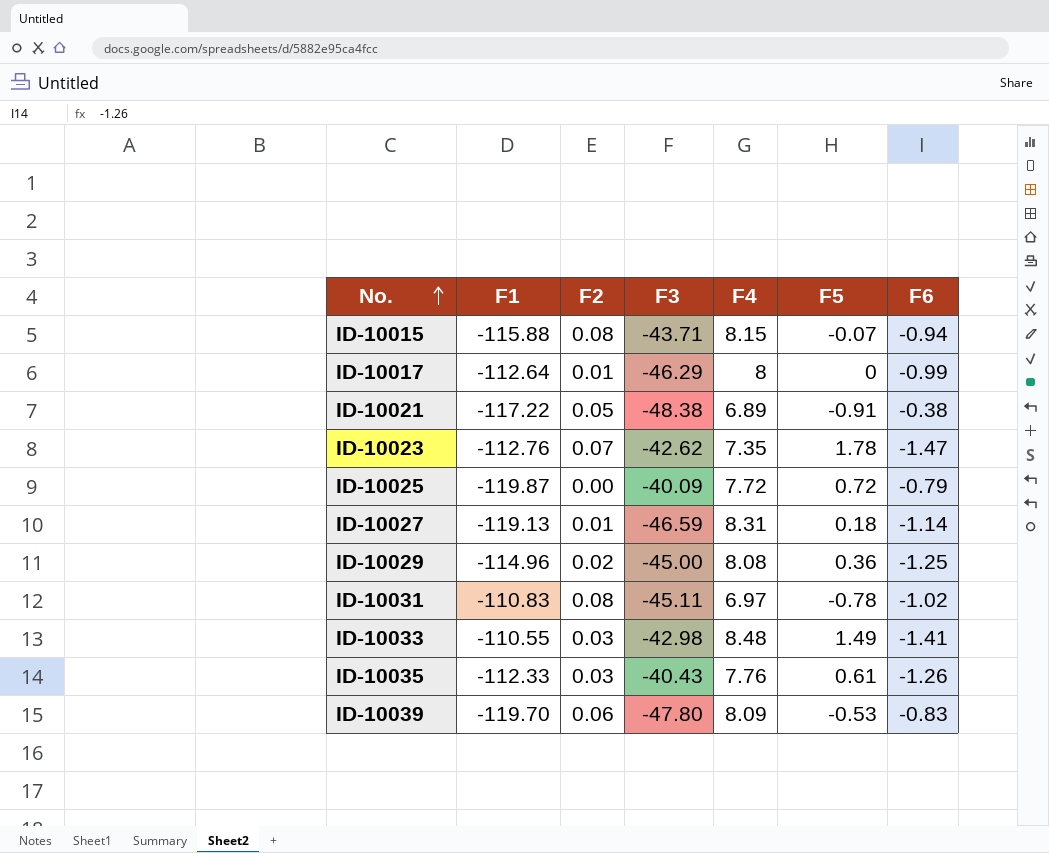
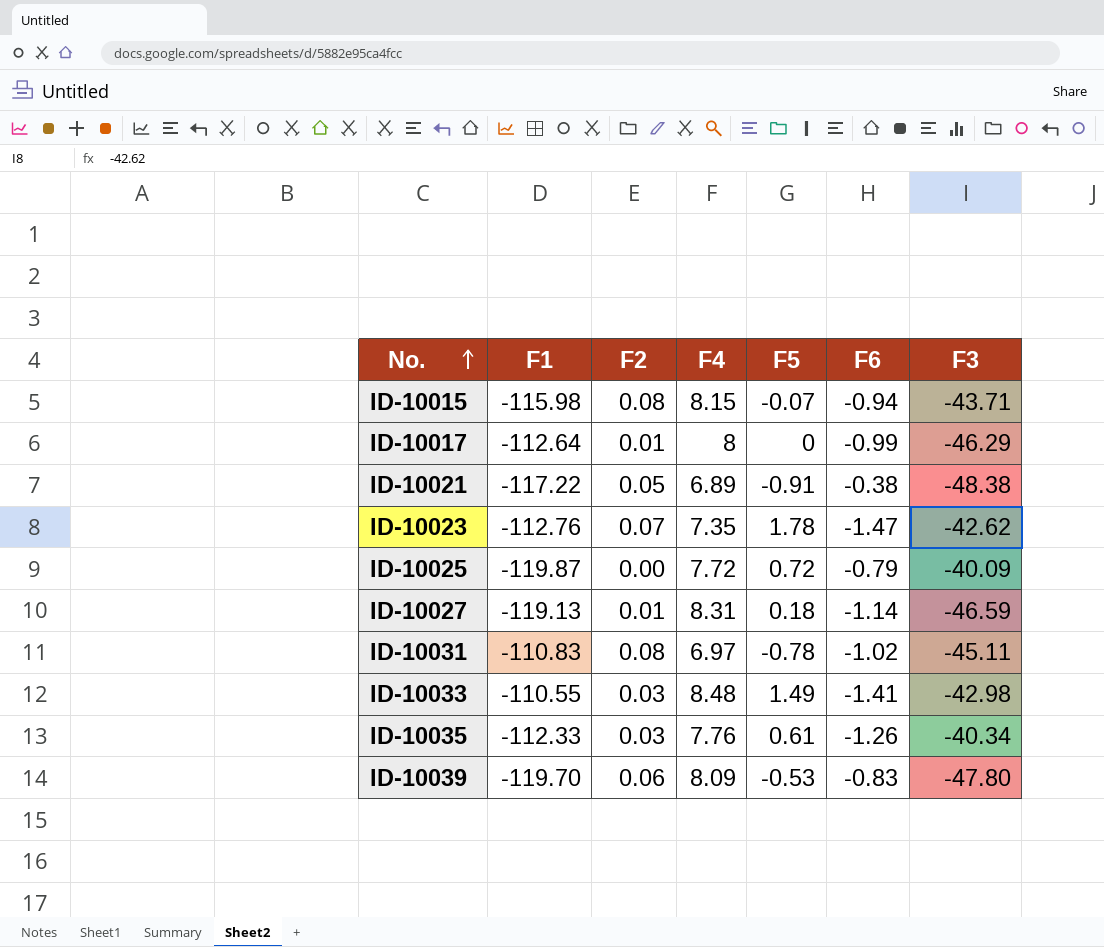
column F3 | position: 4 -> 7
row ID-10029: -114.96 | 0.02 | -45.00 | 8.08 | 0.36 | -1.25 -> none
ID-10015 | F1: -115.88 -> -115.98
ID-10035 | F3: -40.43 -> -40.34

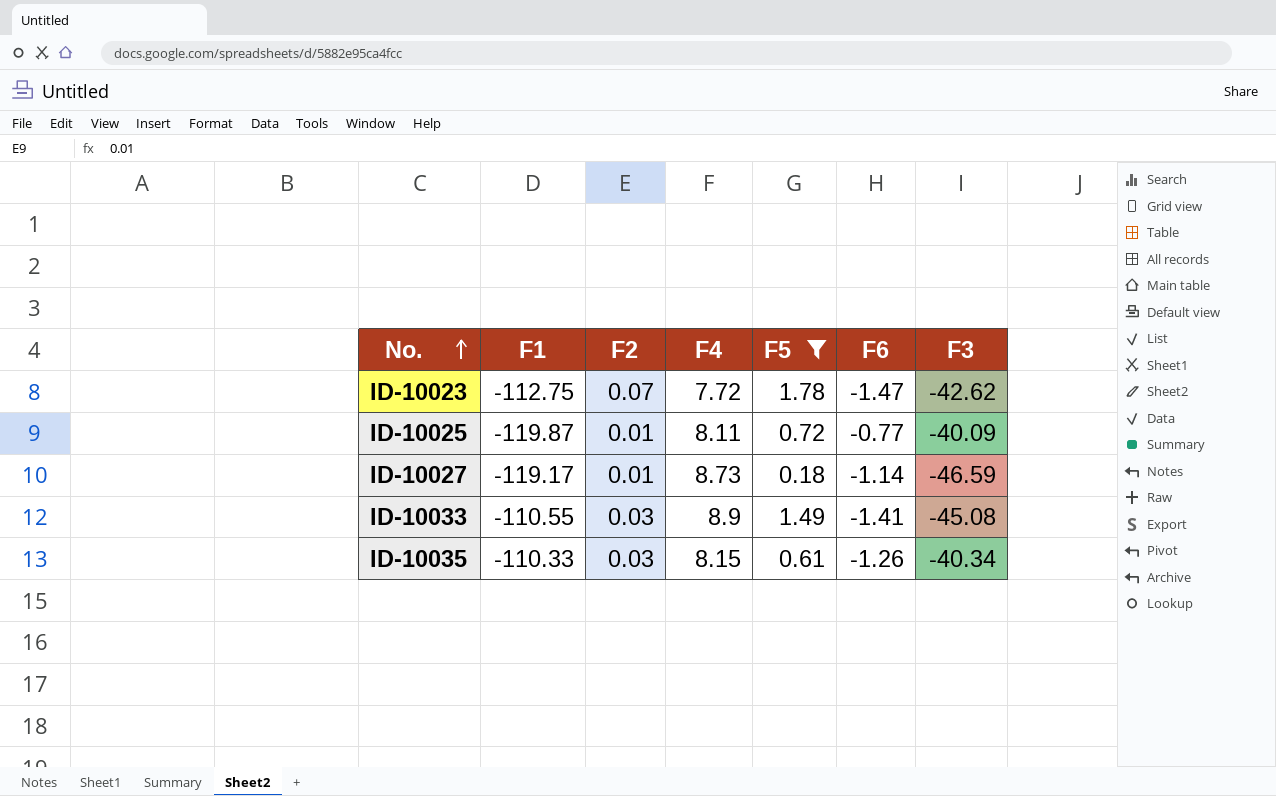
filter: none -> F5 >= 0.18
ID-10023 | F1: -112.76 -> -112.75
ID-10023 | F4: 7.35 -> 7.72
ID-10025 | F2: 0.00 -> 0.01
ID-10025 | F4: 7.72 -> 8.11
ID-10025 | F6: -0.79 -> -0.77
ID-10027 | F1: -119.13 -> -119.17
ID-10027 | F4: 8.31 -> 8.73
ID-10033 | F4: 8.48 -> 8.9
ID-10033 | F3: -42.98 -> -45.08
ID-10035 | F1: -112.33 -> -110.33
ID-10035 | F4: 7.76 -> 8.15

